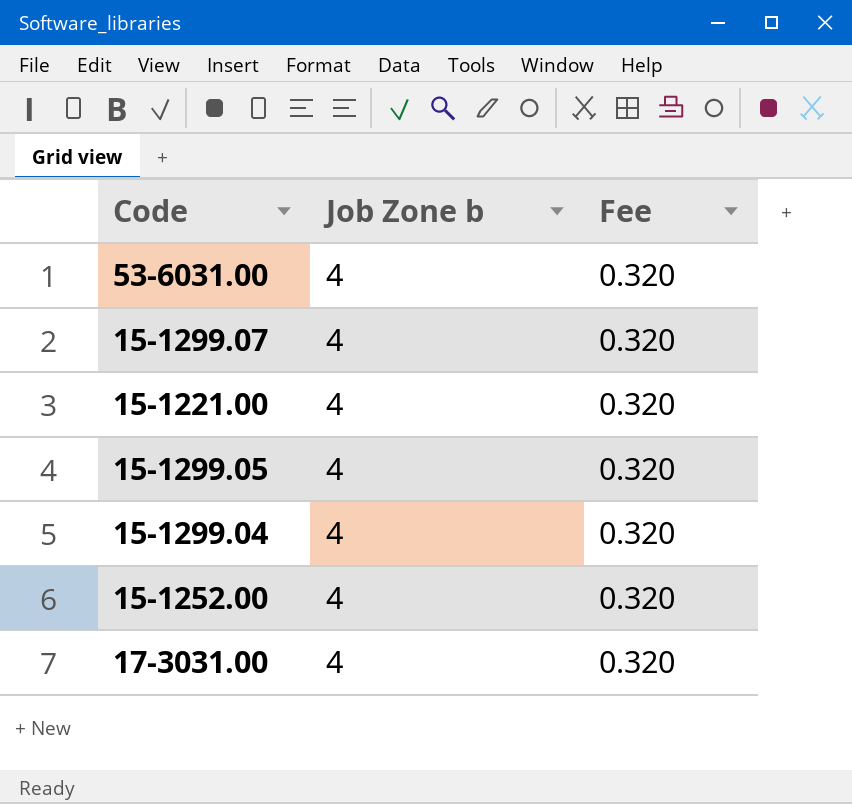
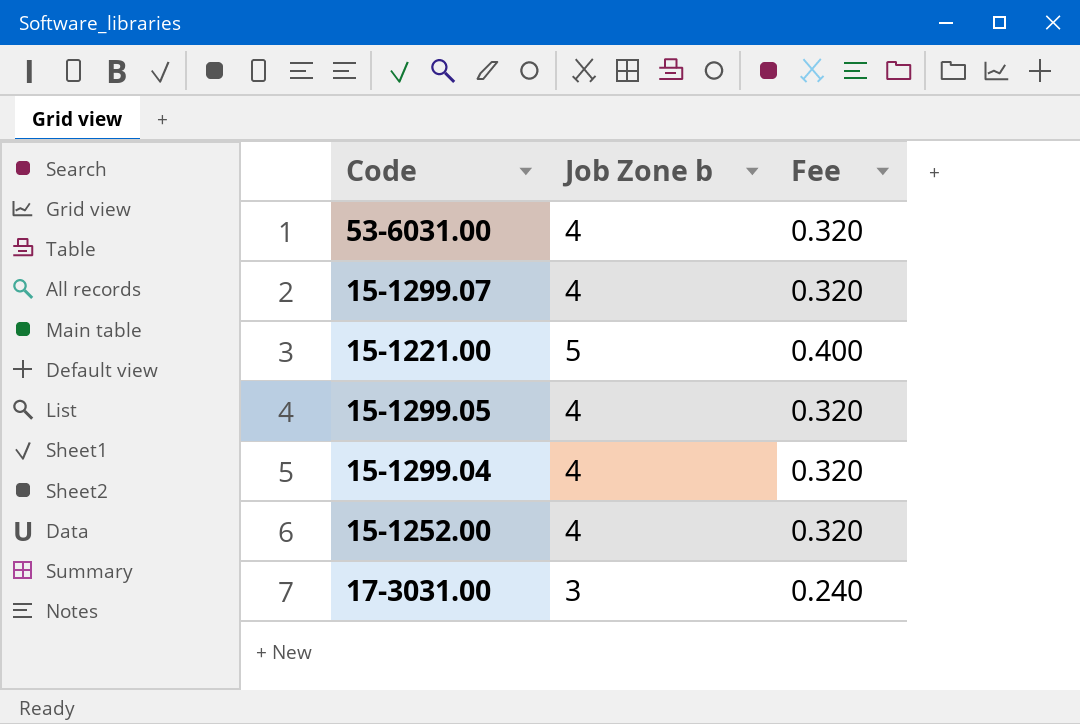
15-1221.00 | Job Zone b: 4 -> 5
15-1221.00 | Fee: 0.320 -> 0.400
17-3031.00 | Job Zone b: 4 -> 3
17-3031.00 | Fee: 0.320 -> 0.240

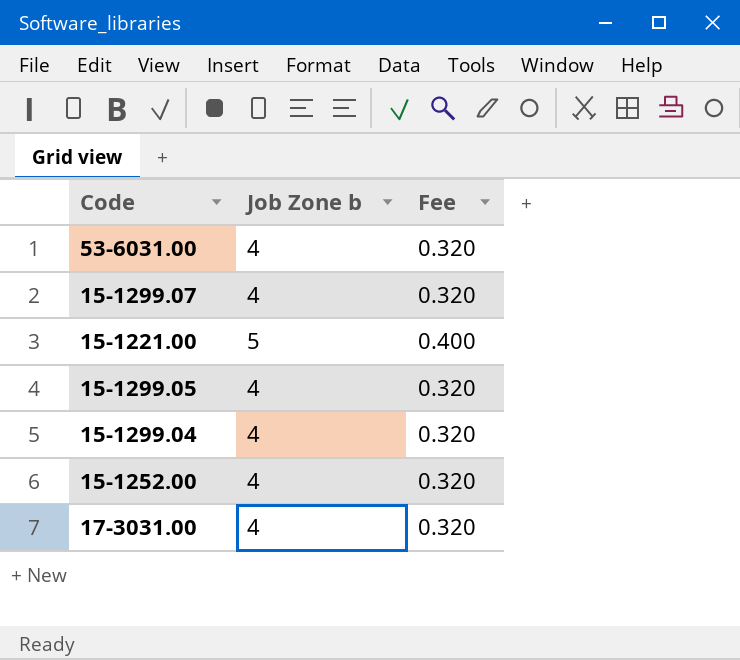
17-3031.00 | Job Zone b: 3 -> 4
17-3031.00 | Fee: 0.240 -> 0.320

